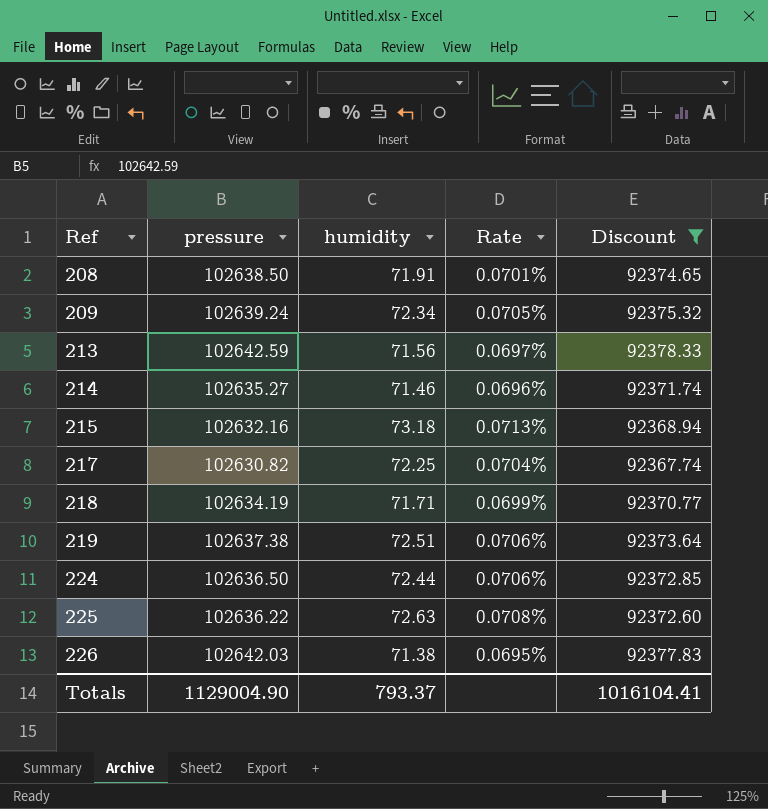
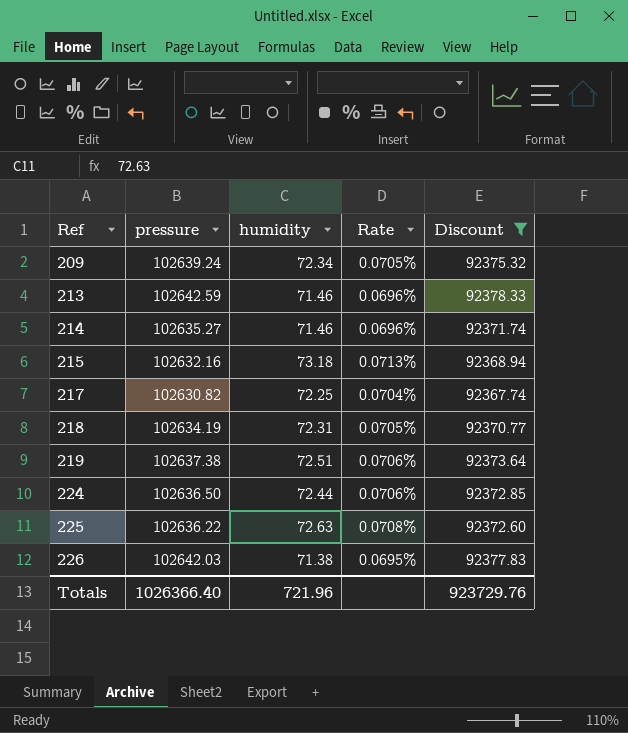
row 208: 102638.50 | 71.91 | 0.0701% | 92374.65 -> none
213 | humidity: 71.56 -> 71.46
213 | Rate: 0.0697% -> 0.0696%
218 | humidity: 71.71 -> 72.31
218 | Rate: 0.0699% -> 0.0705%
Totals | pressure: 1129004.90 -> 1026366.40
Totals | humidity: 793.37 -> 721.96
Totals | Discount: 1016104.41 -> 923729.76

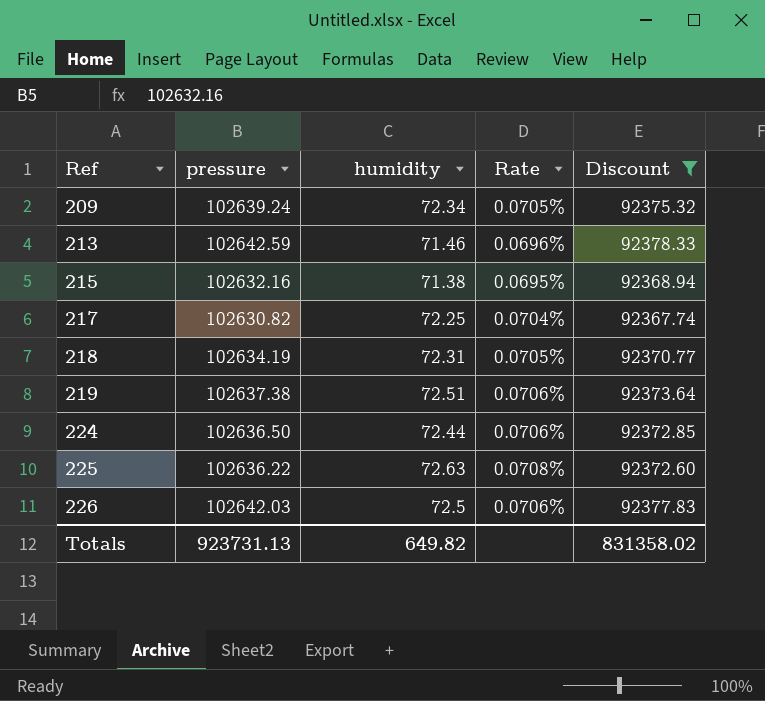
row 214: 102635.27 | 71.46 | 0.0696% | 92371.74 -> none
215 | humidity: 73.18 -> 71.38
215 | Rate: 0.0713% -> 0.0695%
226 | humidity: 71.38 -> 72.5
226 | Rate: 0.0695% -> 0.0706%
Totals | pressure: 1026366.40 -> 923731.13
Totals | humidity: 721.96 -> 649.82
Totals | Discount: 923729.76 -> 831358.02

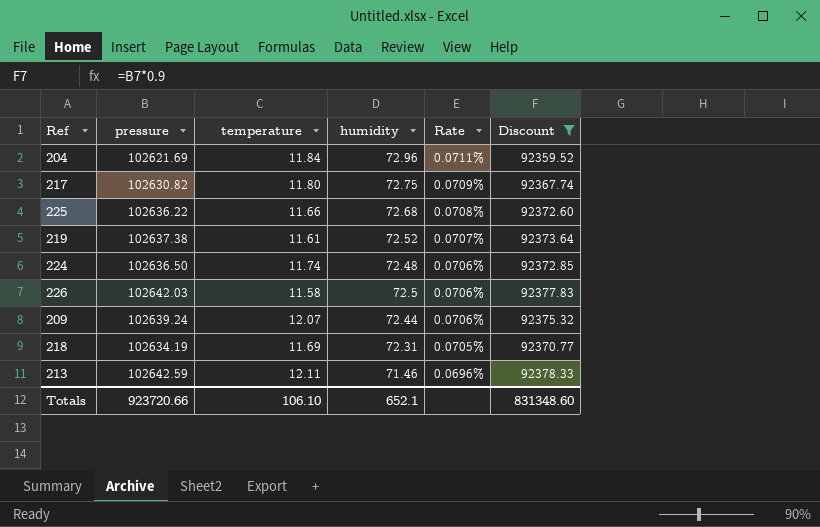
row order: Ref ascending -> Rate descending
column temperature | position: none -> 3
row 215: 102632.16 | 71.38 | 0.0695% | 92368.94 -> none
row 204: none -> 102621.69 | 11.84 | 72.96 | 0.0711% | 92359.52
217 | humidity: 72.25 -> 72.75
217 | Rate: 0.0704% -> 0.0709%
225 | humidity: 72.63 -> 72.68
219 | humidity: 72.51 -> 72.52
219 | Rate: 0.0706% -> 0.0707%
224 | humidity: 72.44 -> 72.48
209 | humidity: 72.34 -> 72.44
209 | Rate: 0.0705% -> 0.0706%
Totals | pressure: 923731.13 -> 923720.66
Totals | humidity: 649.82 -> 652.1
Totals | Discount: 831358.02 -> 831348.60

